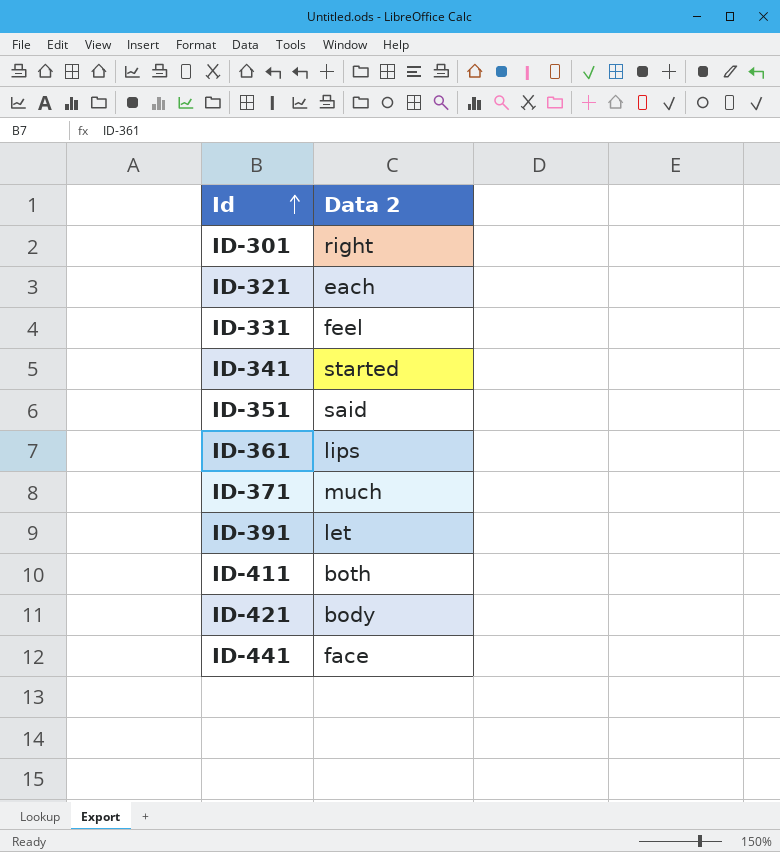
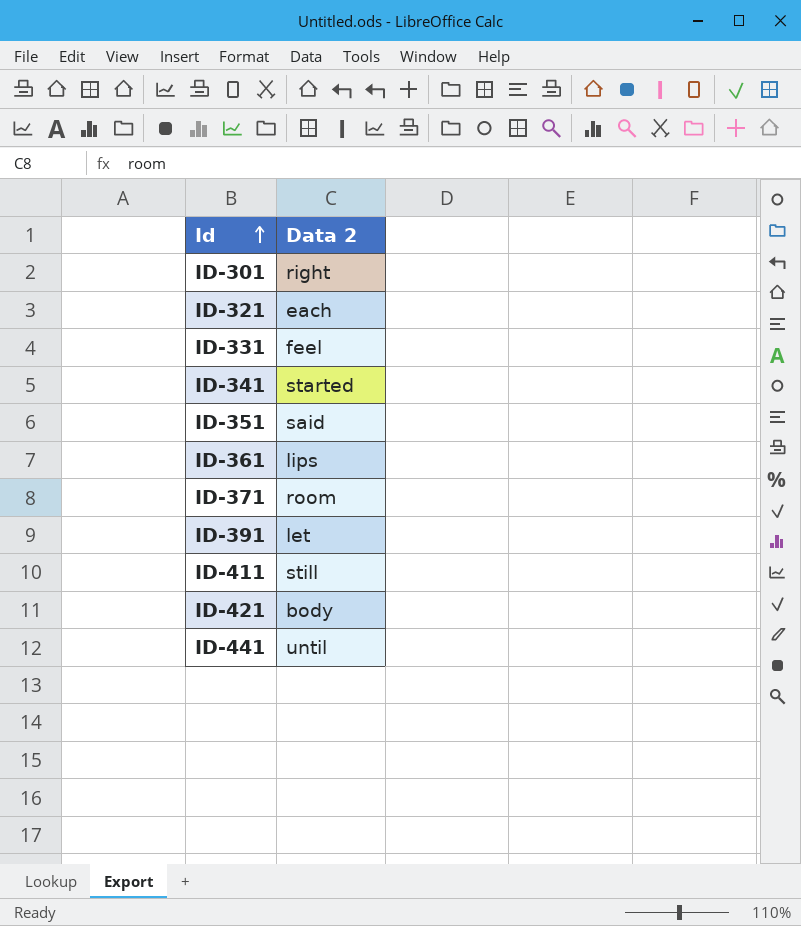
ID-371 | Data 2: much -> room
ID-411 | Data 2: both -> still
ID-441 | Data 2: face -> until

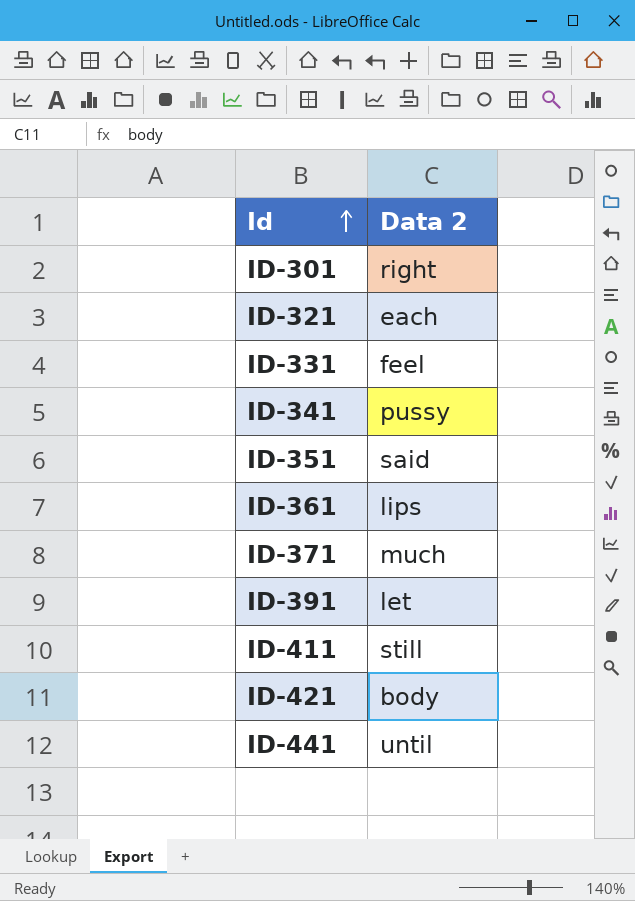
ID-341 | Data 2: started -> pussy
ID-371 | Data 2: room -> much

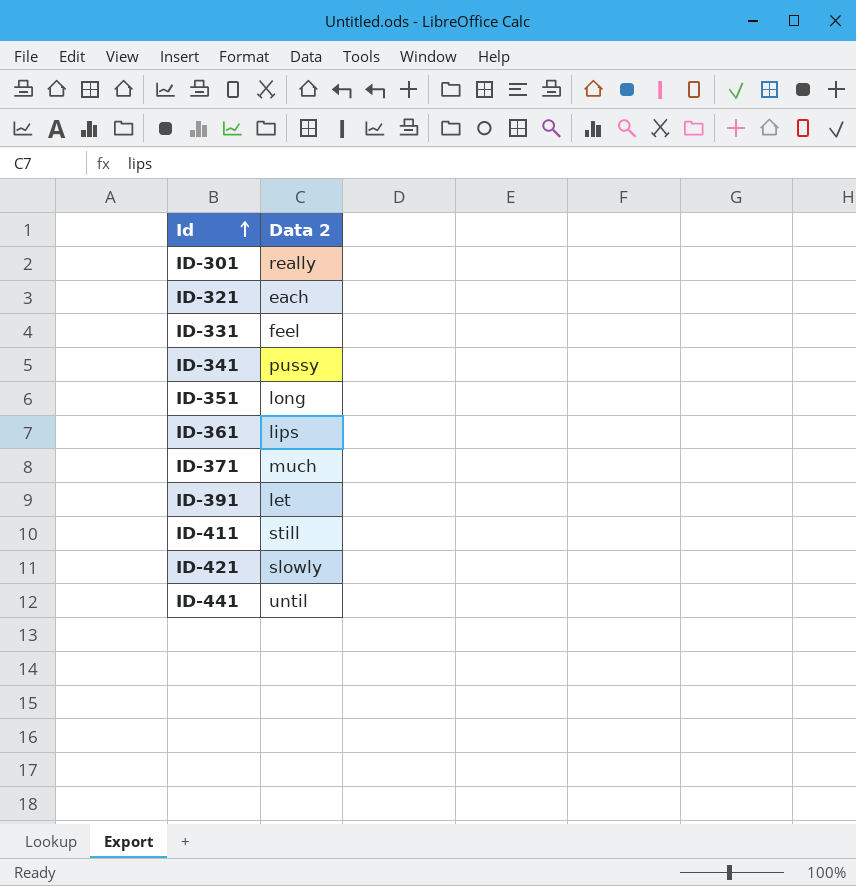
ID-301 | Data 2: right -> really
ID-351 | Data 2: said -> long
ID-421 | Data 2: body -> slowly

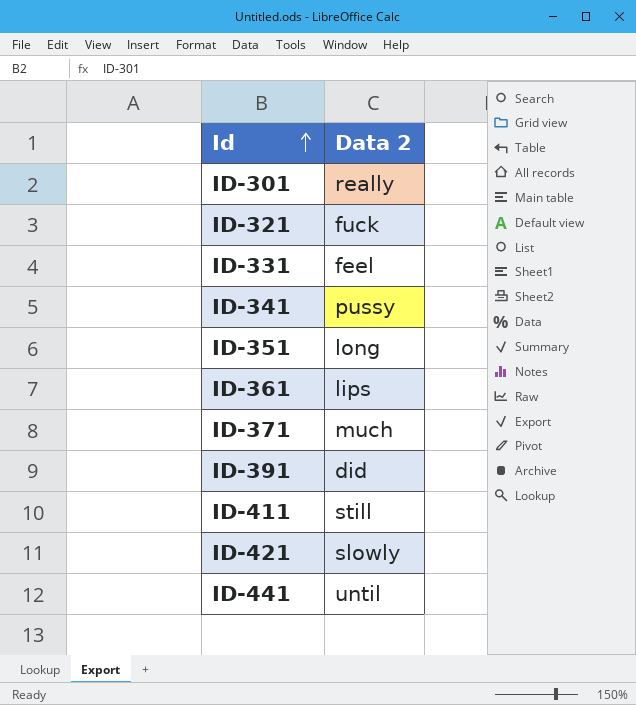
ID-321 | Data 2: each -> fuck
ID-391 | Data 2: let -> did

